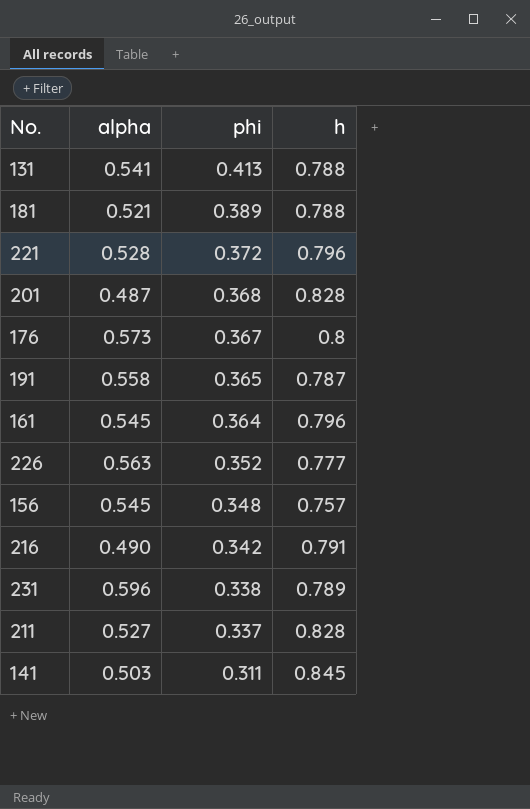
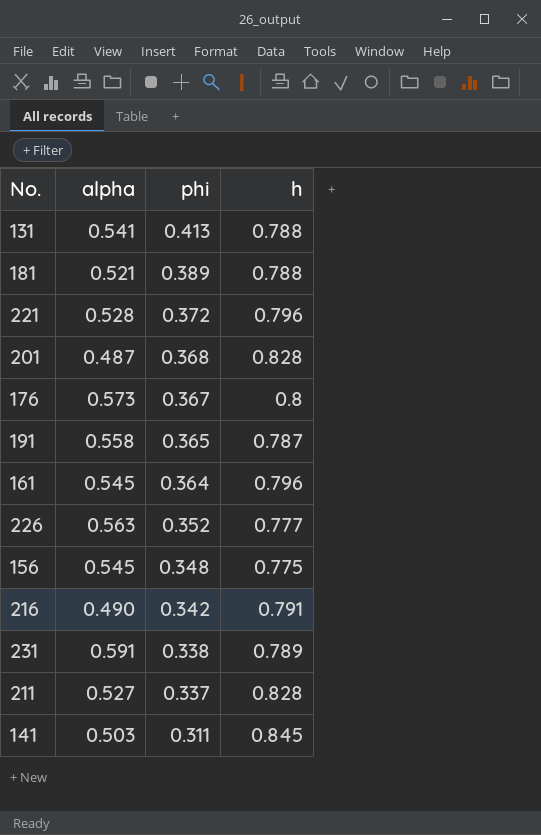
156 | h: 0.757 -> 0.775
231 | alpha: 0.596 -> 0.591

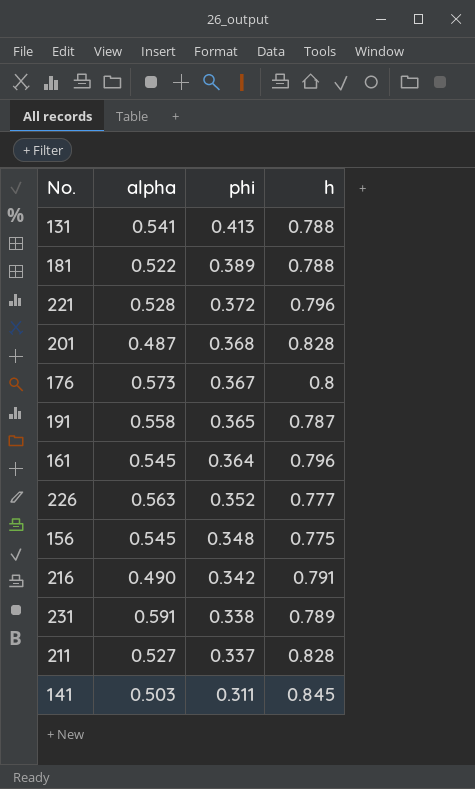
181 | alpha: 0.521 -> 0.522

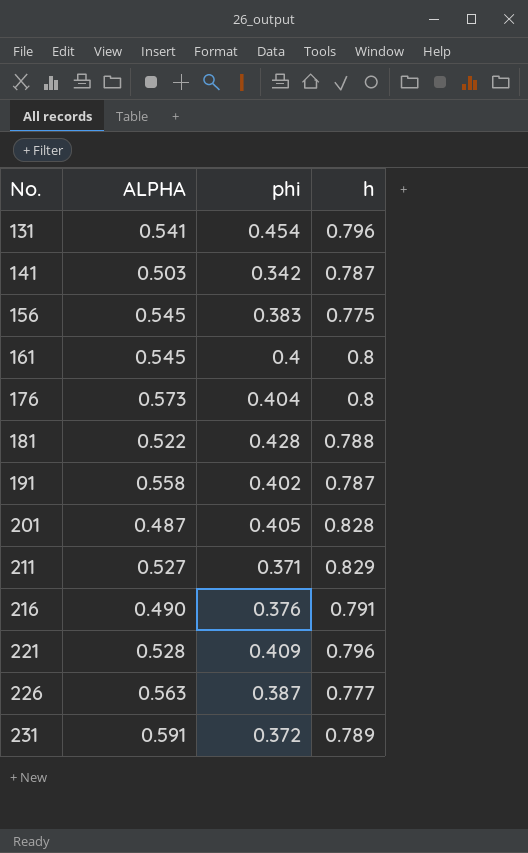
row order: phi descending -> No. ascending
column name: alpha -> ALPHA
131 | phi: 0.413 -> 0.454
131 | h: 0.788 -> 0.796
141 | phi: 0.311 -> 0.342
141 | h: 0.845 -> 0.787
156 | phi: 0.348 -> 0.383
161 | phi: 0.364 -> 0.4
161 | h: 0.796 -> 0.8
176 | phi: 0.367 -> 0.404
181 | phi: 0.389 -> 0.428
191 | phi: 0.365 -> 0.402
201 | phi: 0.368 -> 0.405
211 | phi: 0.337 -> 0.371
211 | h: 0.828 -> 0.829
216 | phi: 0.342 -> 0.376
221 | phi: 0.372 -> 0.409
226 | phi: 0.352 -> 0.387
231 | phi: 0.338 -> 0.372

